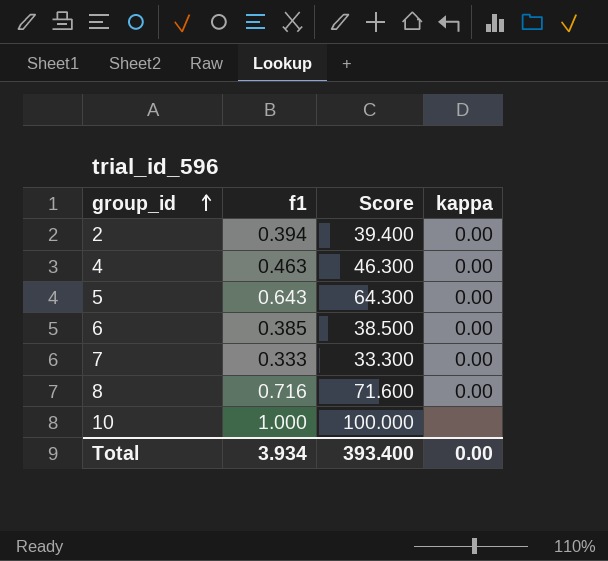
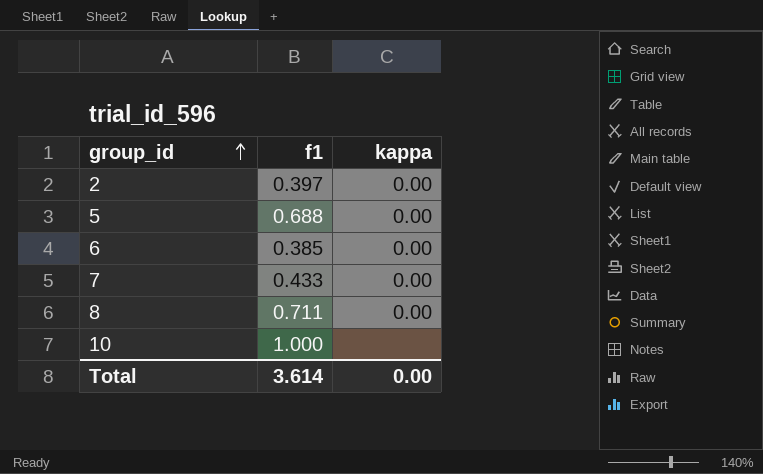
column Score | formula: [f1] * 100 -> none
row 4: 0.463 | 46.300 | 0.00 -> none
2 | f1: 0.394 -> 0.397
5 | f1: 0.643 -> 0.688
7 | f1: 0.333 -> 0.433
8 | f1: 0.716 -> 0.711
Total | f1: 3.934 -> 3.614

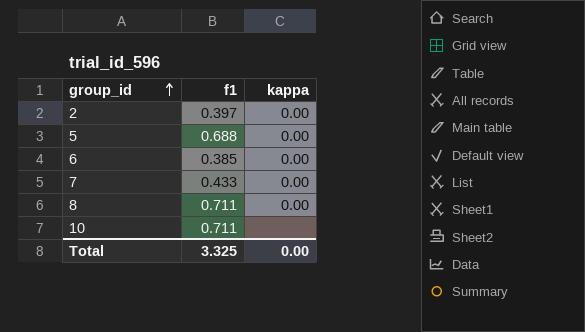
10 | f1: 1.000 -> 0.711
Total | f1: 3.614 -> 3.325

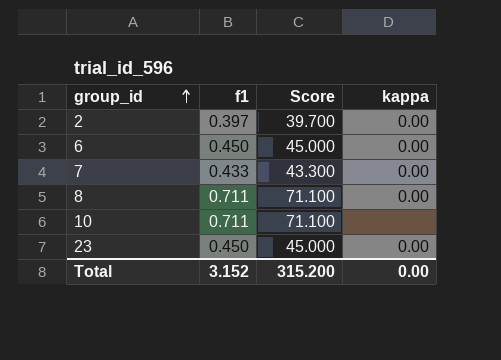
column Score | formula: none -> [f1] * 100
row 5: 0.688 | 0.00 -> none
6 | f1: 0.385 -> 0.450
row 23: none -> 0.450 | 45.000 | 0.00
Total | f1: 3.325 -> 3.152

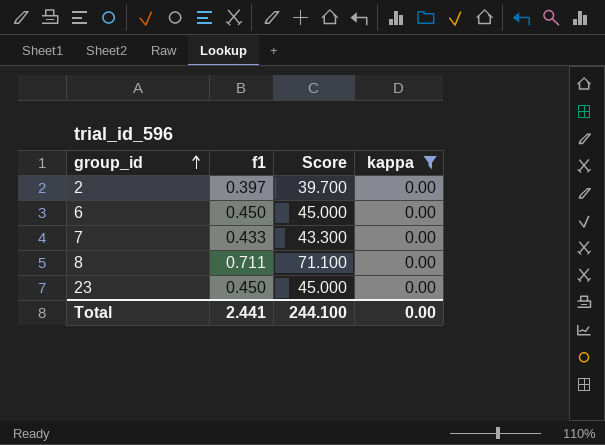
filter: none -> kappa = 0.00
Total | f1: 3.152 -> 2.441
Total | Score: 315.200 -> 244.100

